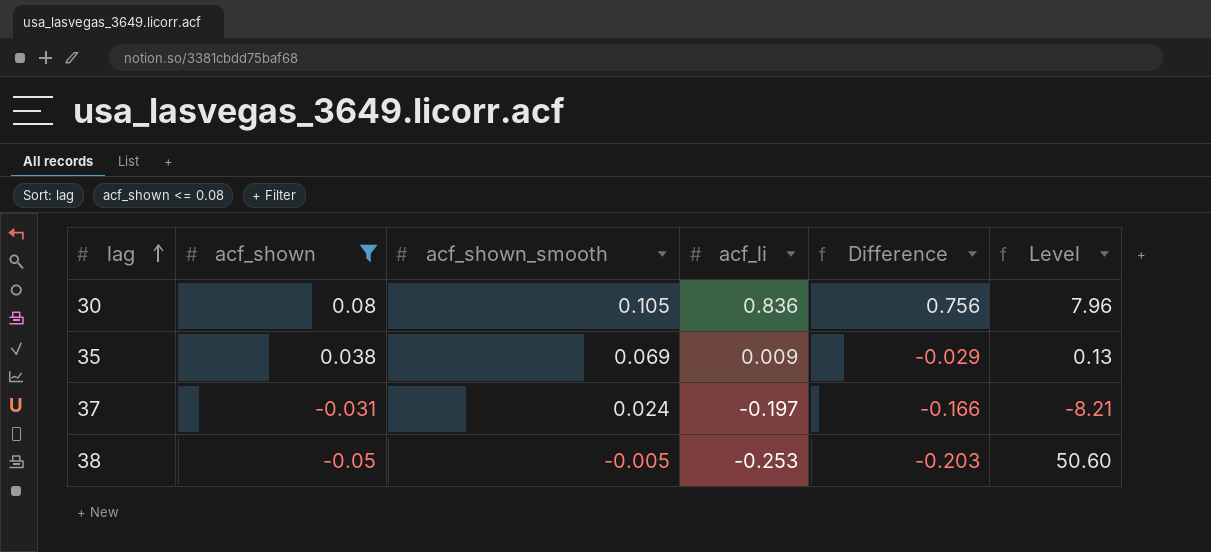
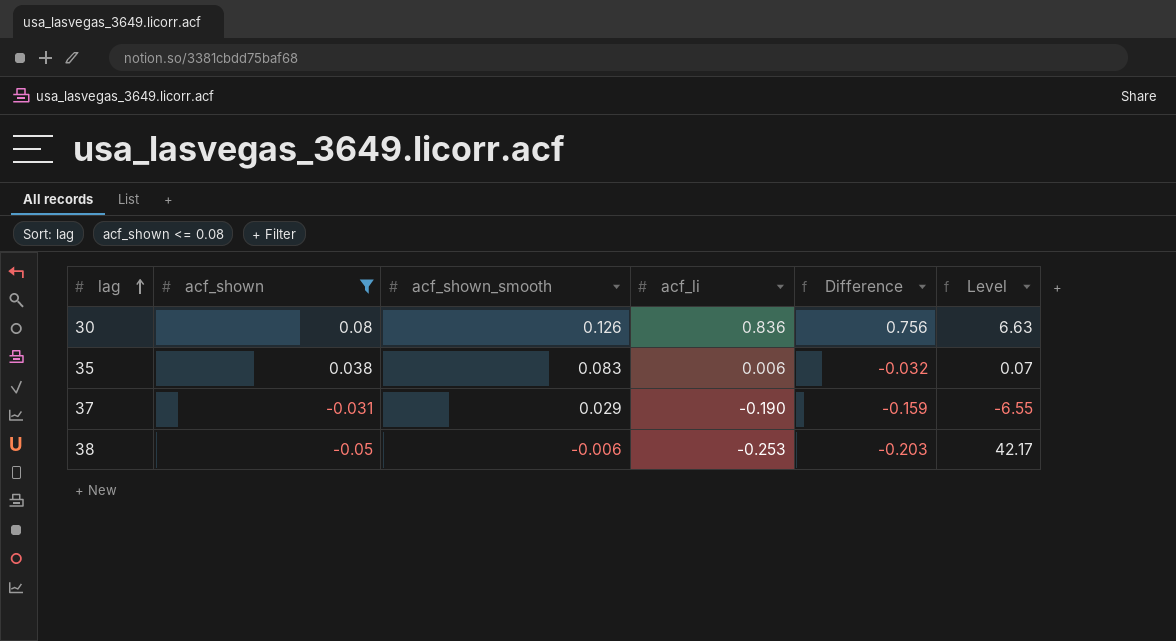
30 | acf_shown_smooth: 0.105 -> 0.126
30 | Level: 7.96 -> 6.63
35 | acf_shown_smooth: 0.069 -> 0.083
35 | acf_li: 0.009 -> 0.006
35 | Difference: -0.029 -> -0.032
35 | Level: 0.13 -> 0.07
37 | acf_shown_smooth: 0.024 -> 0.029
37 | acf_li: -0.197 -> -0.190
37 | Difference: -0.166 -> -0.159
37 | Level: -8.21 -> -6.55
38 | acf_shown_smooth: -0.005 -> -0.006
38 | Level: 50.60 -> 42.17

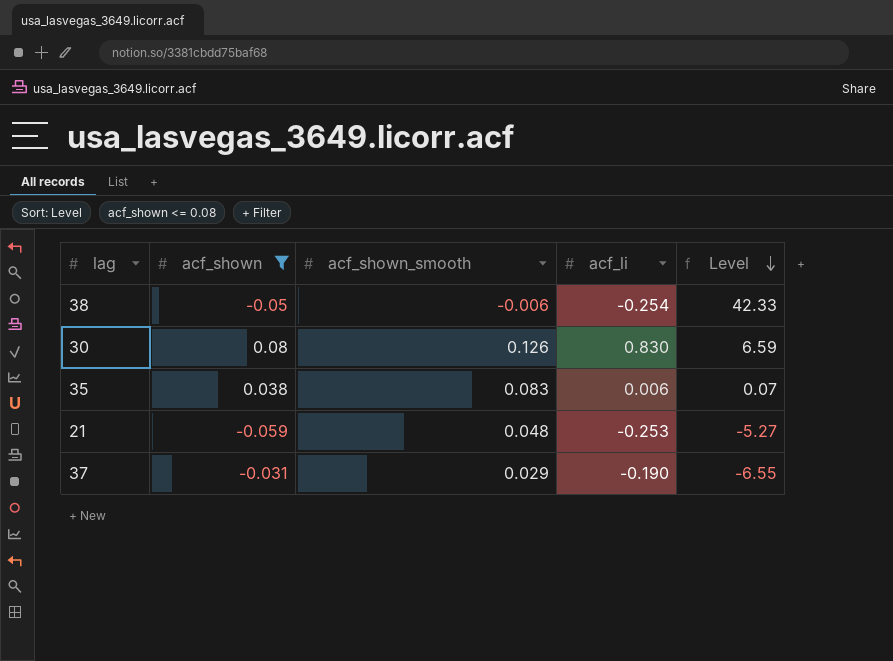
row order: lag ascending -> Level descending
column Difference | formula: [acf_li] - [acf_shown] -> none
38 | acf_li: -0.253 -> -0.254
38 | Level: 42.17 -> 42.33
30 | acf_li: 0.836 -> 0.830
30 | Level: 6.63 -> 6.59
row 21: none -> -0.059 | 0.048 | -0.253 | -5.27

